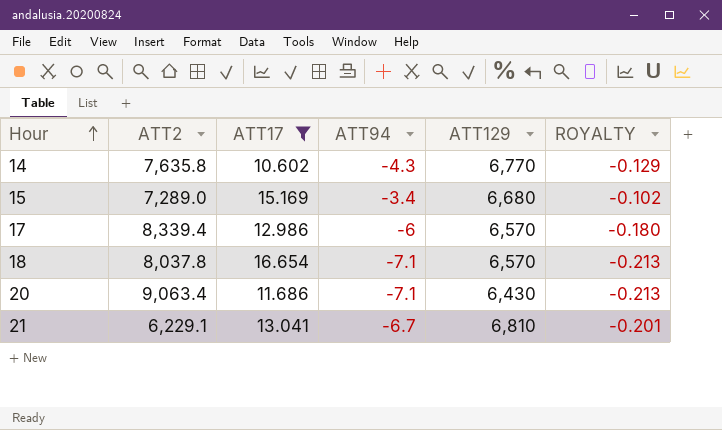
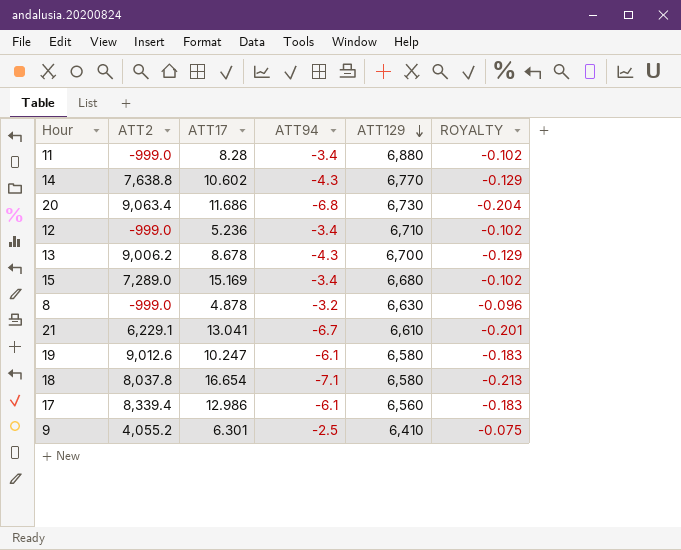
filter: ATT17 >= 10.602 -> none
row order: Hour ascending -> ATT129 descending
14 | ATT2: 7,635.8 -> 7,638.8
20 | ATT94: -7.1 -> -6.8
20 | ATT129: 6,430 -> 6,730
20 | ROYALTY: -0.213 -> -0.204
21 | ATT129: 6,810 -> 6,610
18 | ATT129: 6,570 -> 6,580
17 | ATT94: -6 -> -6.1
17 | ATT129: 6,570 -> 6,560
17 | ROYALTY: -0.180 -> -0.183

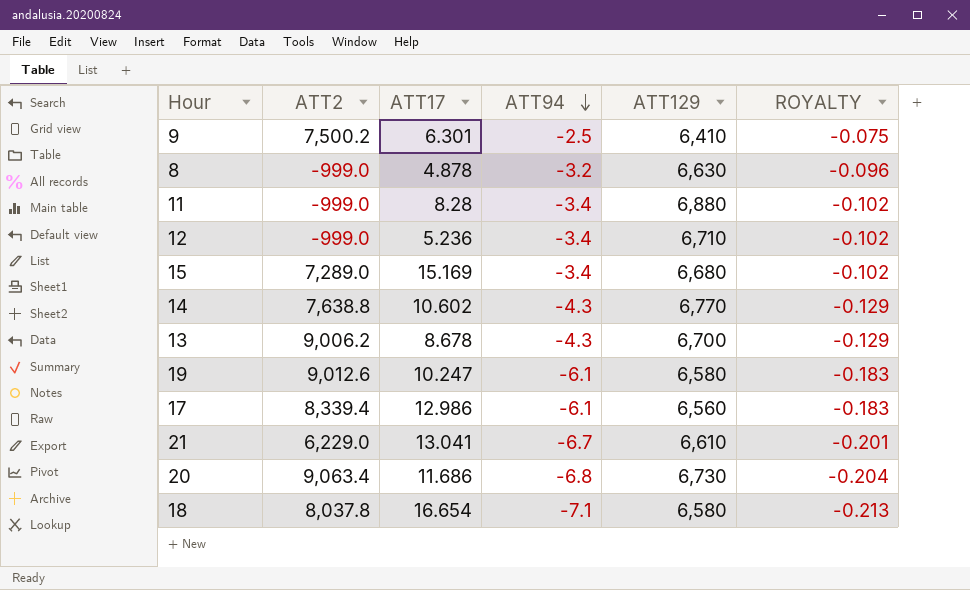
row order: ATT129 descending -> ATT94 descending
9 | ATT2: 4,055.2 -> 7,500.2
21 | ATT2: 6,229.1 -> 6,229.0

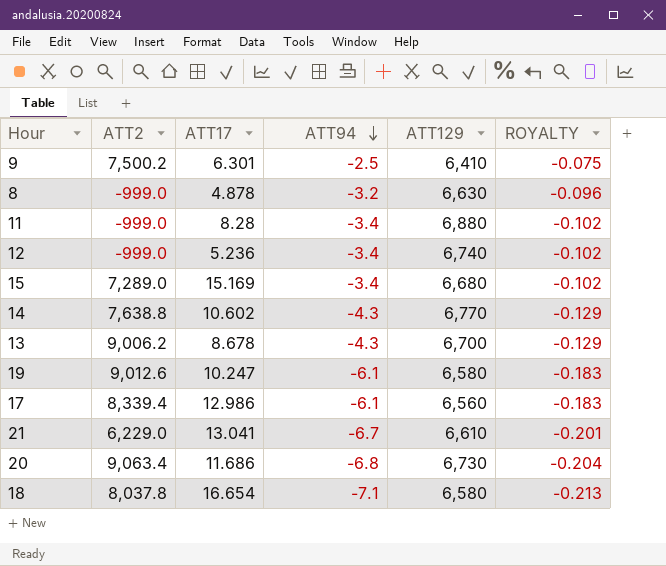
12 | ATT129: 6,710 -> 6,740

